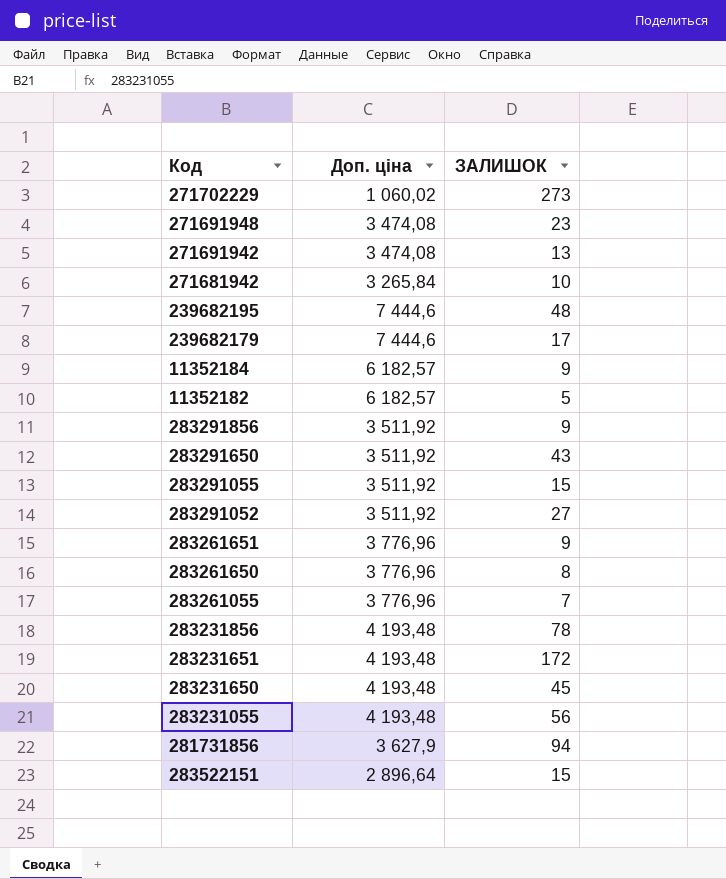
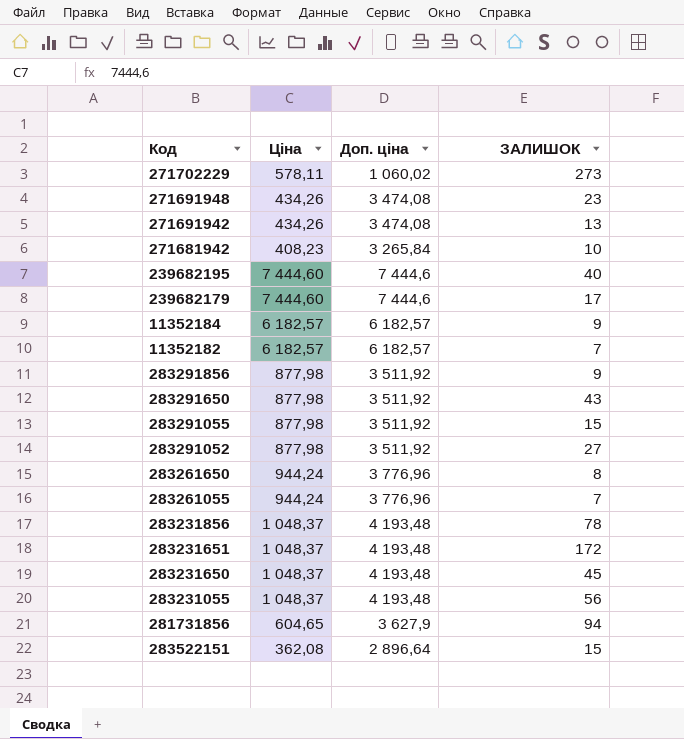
column Ціна | position: none -> 2
row 283261651: 3 776,96 | 9 -> none
239682195 | ЗАЛИШОК: 48 -> 40
11352182 | ЗАЛИШОК: 5 -> 7

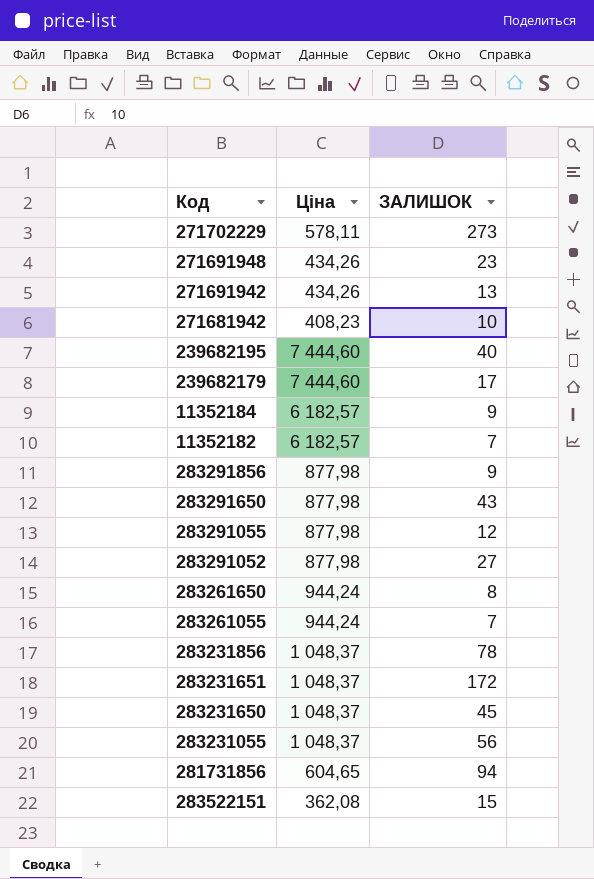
column Доп. ціна | position: 3 -> none
283291055 | ЗАЛИШОК: 15 -> 12

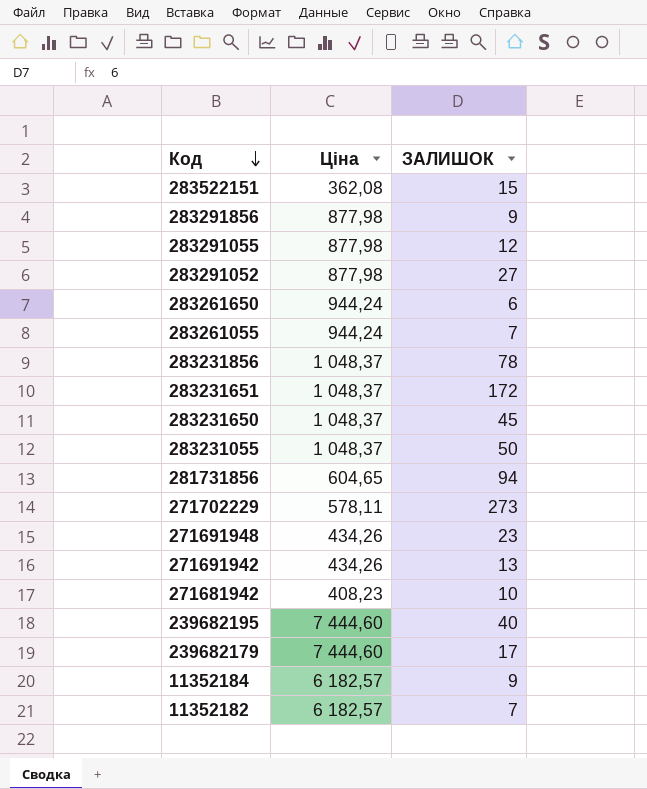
row order: none -> Код descending
row 283291650: 877,98 | 43 -> none
283261650 | ЗАЛИШОК: 8 -> 6
283231055 | ЗАЛИШОК: 56 -> 50

